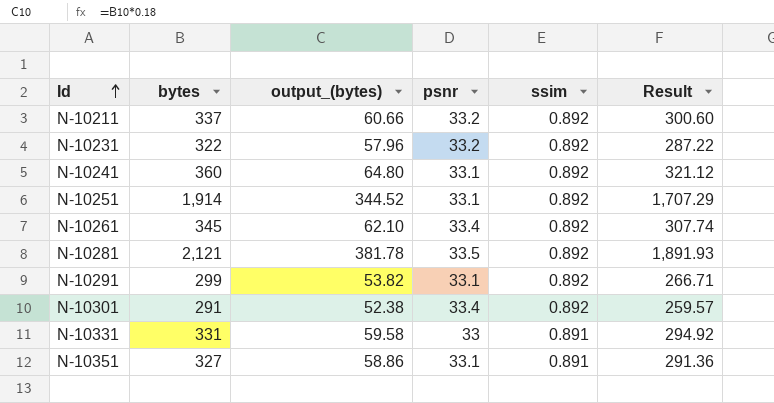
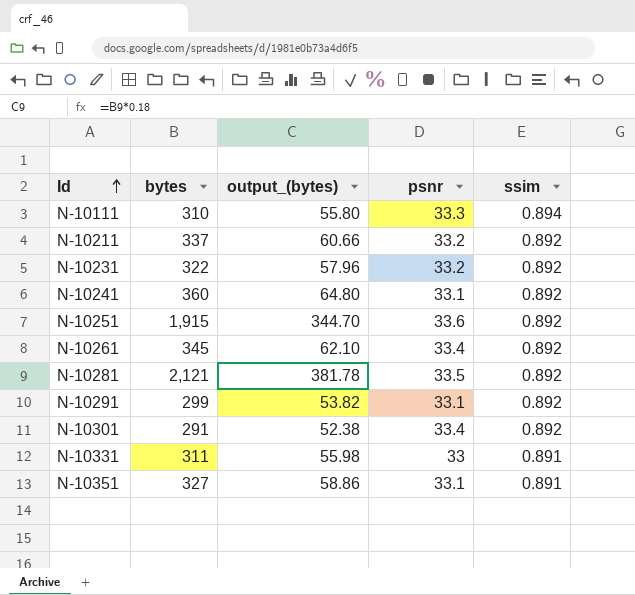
column Result | formula: [bytes] * [ssim] -> none
row N-10111: none -> 310 | 55.80 | 33.3 | 0.894
N-10251 | bytes: 1,914 -> 1,915
N-10251 | output_(bytes): 344.52 -> 344.70
N-10251 | psnr: 33.1 -> 33.6
N-10331 | bytes: 331 -> 311
N-10331 | output_(bytes): 59.58 -> 55.98

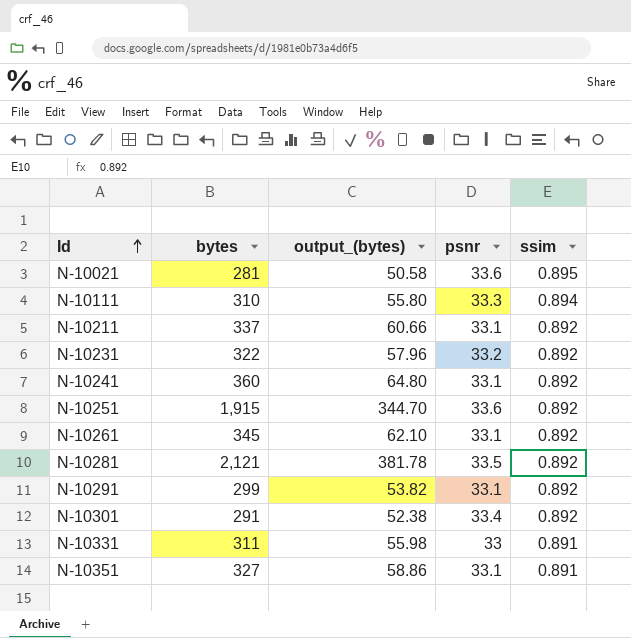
row N-10021: none -> 281 | 50.58 | 33.6 | 0.895
N-10211 | psnr: 33.2 -> 33.1
N-10261 | psnr: 33.4 -> 33.1

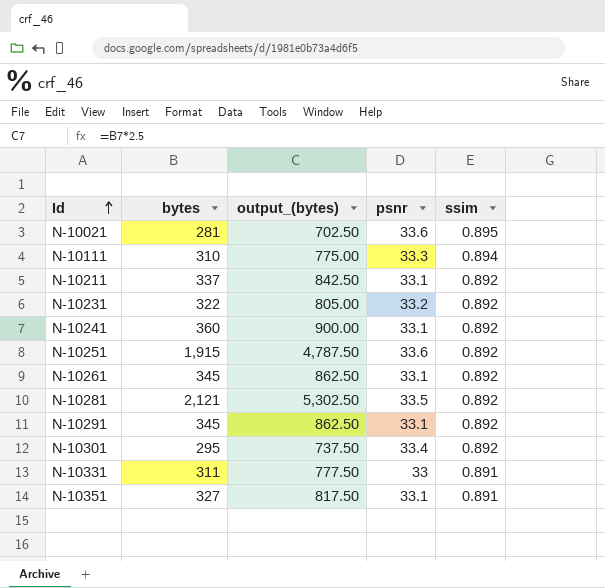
column output_(bytes) | formula: [bytes] * 0.18 -> [bytes] * 2.5
N-10291 | bytes: 299 -> 345
N-10301 | bytes: 291 -> 295

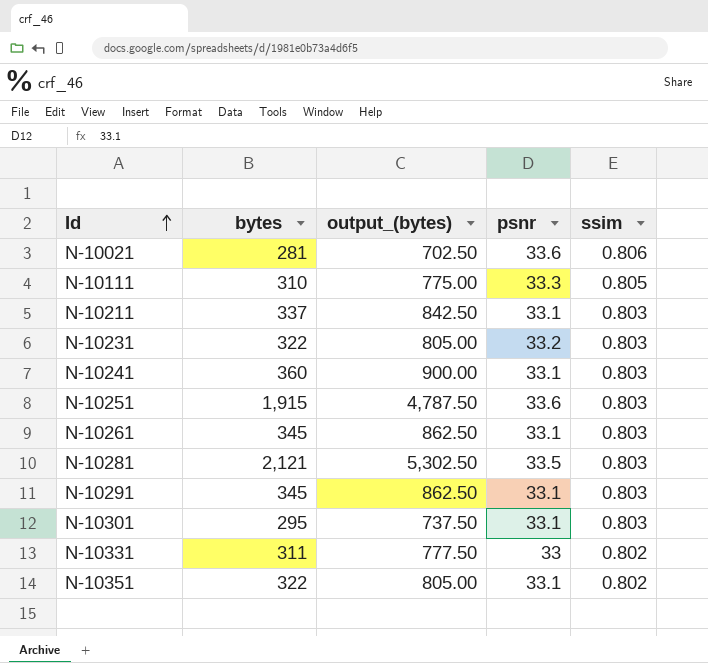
N-10021 | ssim: 0.895 -> 0.806
N-10111 | ssim: 0.894 -> 0.805
N-10211 | ssim: 0.892 -> 0.803
N-10231 | ssim: 0.892 -> 0.803
N-10241 | ssim: 0.892 -> 0.803
N-10251 | ssim: 0.892 -> 0.803
N-10261 | ssim: 0.892 -> 0.803
N-10281 | ssim: 0.892 -> 0.803
N-10291 | ssim: 0.892 -> 0.803
N-10301 | psnr: 33.4 -> 33.1
N-10301 | ssim: 0.892 -> 0.803
N-10331 | ssim: 0.891 -> 0.802
N-10351 | bytes: 327 -> 322
N-10351 | output_(bytes): 817.50 -> 805.00
N-10351 | ssim: 0.891 -> 0.802

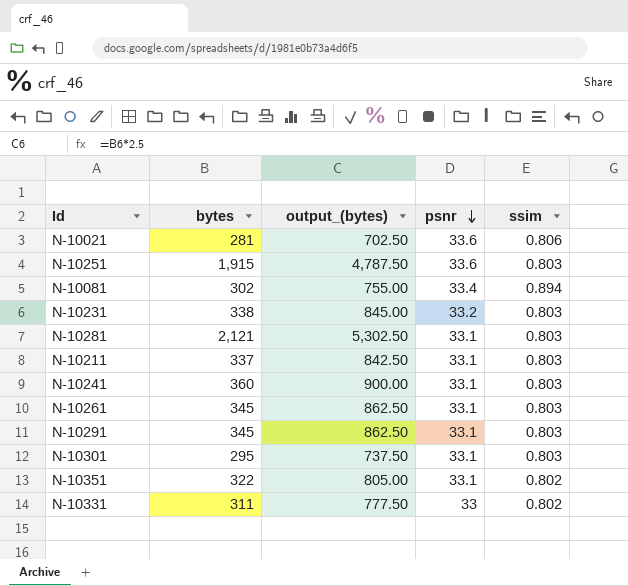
row order: Id ascending -> psnr descending
row N-10111: 310 | 775.00 | 33.3 | 0.805 -> none
row N-10081: none -> 302 | 755.00 | 33.4 | 0.894
N-10231 | bytes: 322 -> 338
N-10231 | output_(bytes): 805.00 -> 845.00
N-10281 | psnr: 33.5 -> 33.1

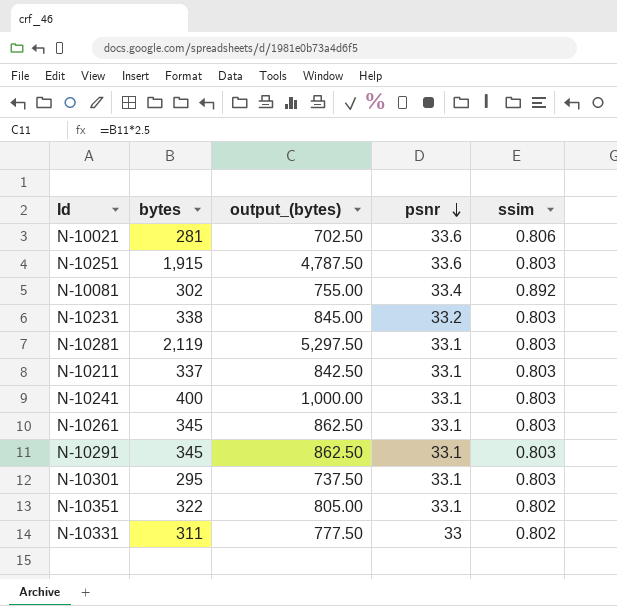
N-10081 | ssim: 0.894 -> 0.892
N-10281 | bytes: 2,121 -> 2,119
N-10281 | output_(bytes): 5,302.50 -> 5,297.50
N-10241 | bytes: 360 -> 400
N-10241 | output_(bytes): 900.00 -> 1,000.00

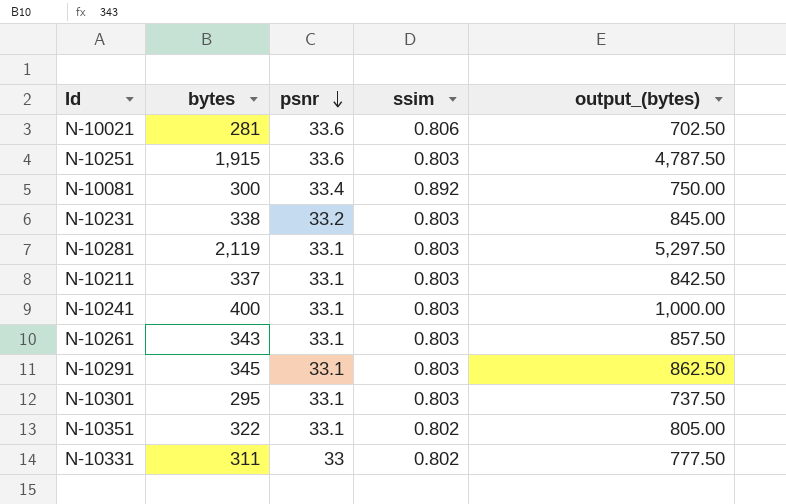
column output_(bytes) | position: 3 -> 5
N-10081 | bytes: 302 -> 300
N-10081 | output_(bytes): 755.00 -> 750.00
N-10261 | bytes: 345 -> 343
N-10261 | output_(bytes): 862.50 -> 857.50

